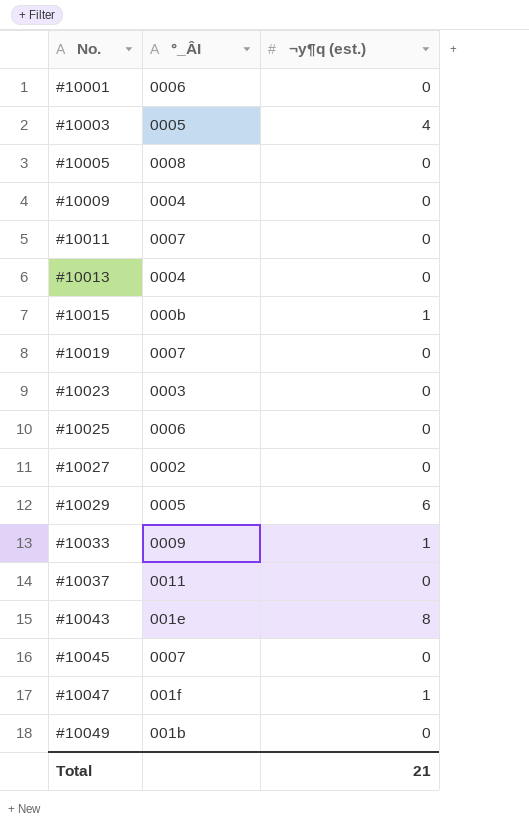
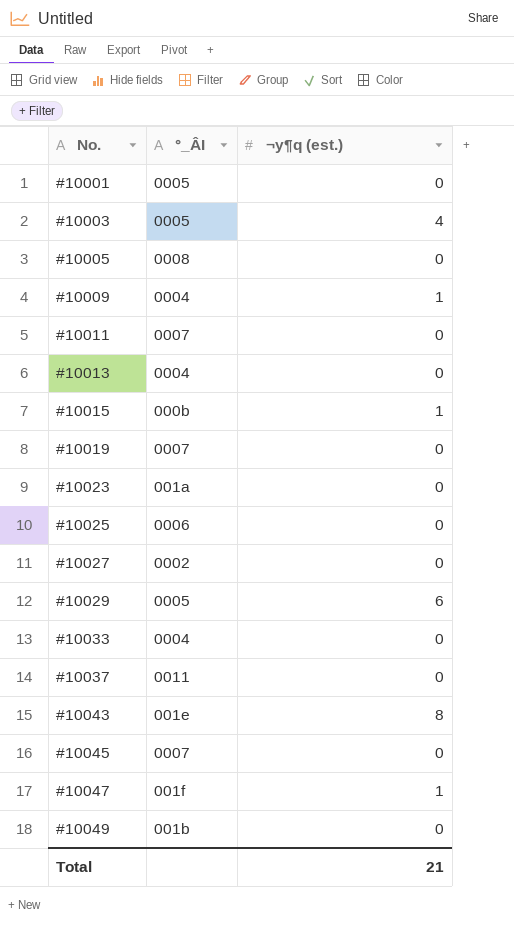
#10001 | °_ÂI: 0006 -> 0005
#10009 | ¬y¶q (est.): 0 -> 1
#10023 | °_ÂI: 0003 -> 001a
#10033 | °_ÂI: 0009 -> 0004
#10033 | ¬y¶q (est.): 1 -> 0

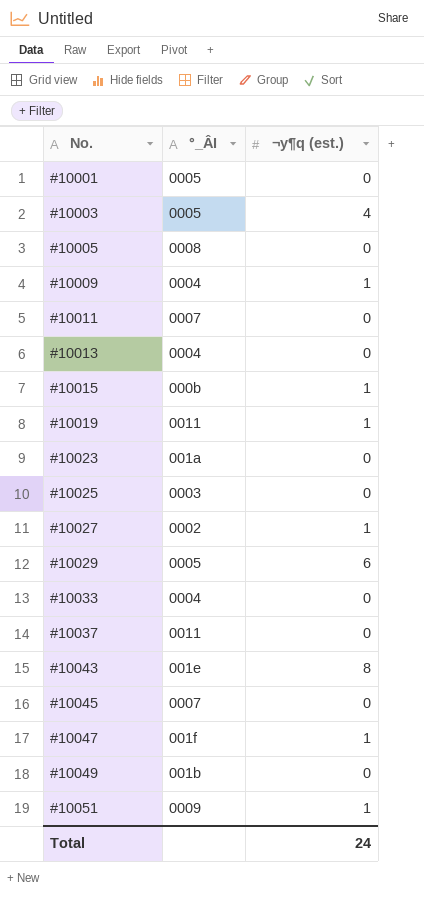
#10019 | °_ÂI: 0007 -> 0011
#10019 | ¬y¶q (est.): 0 -> 1
#10025 | °_ÂI: 0006 -> 0003
#10027 | ¬y¶q (est.): 0 -> 1
row #10051: none -> 0009 | 1
Total | ¬y¶q (est.): 21 -> 24

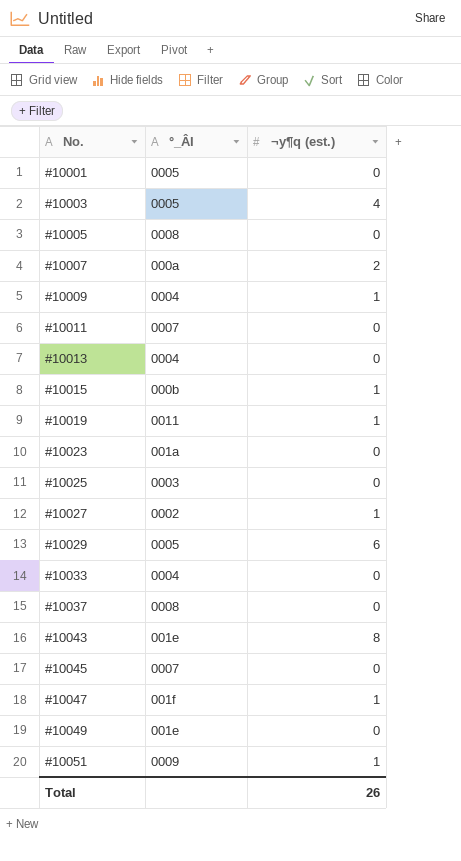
row #10007: none -> 000a | 2
#10037 | °_ÂI: 0011 -> 0008
#10049 | °_ÂI: 001b -> 001e
Total | ¬y¶q (est.): 24 -> 26

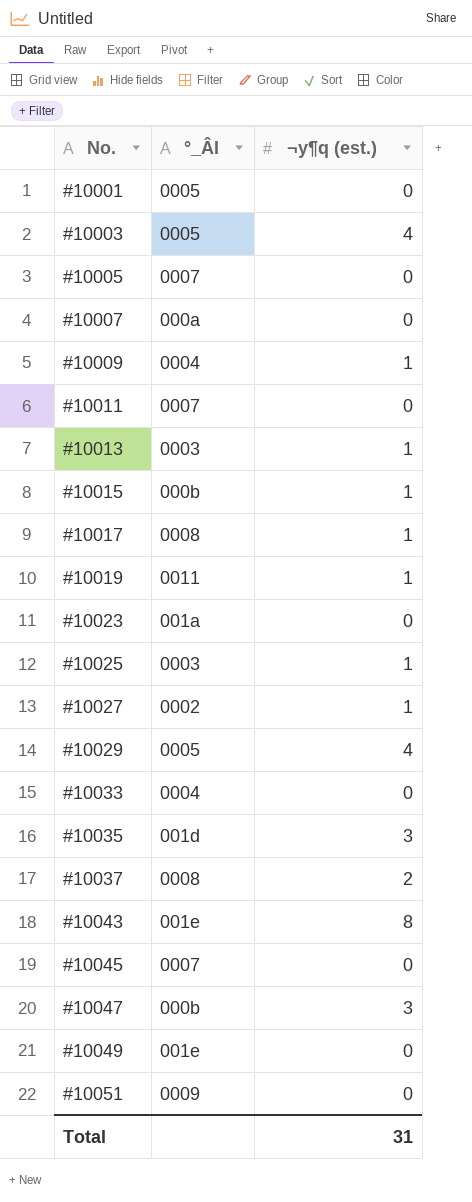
#10005 | °_ÂI: 0008 -> 0007
#10007 | ¬y¶q (est.): 2 -> 0
#10013 | °_ÂI: 0004 -> 0003
#10013 | ¬y¶q (est.): 0 -> 1
row #10017: none -> 0008 | 1
#10025 | ¬y¶q (est.): 0 -> 1
#10029 | ¬y¶q (est.): 6 -> 4
row #10035: none -> 001d | 3
#10037 | ¬y¶q (est.): 0 -> 2
#10047 | °_ÂI: 001f -> 000b
#10047 | ¬y¶q (est.): 1 -> 3
#10051 | ¬y¶q (est.): 1 -> 0
Total | ¬y¶q (est.): 26 -> 31

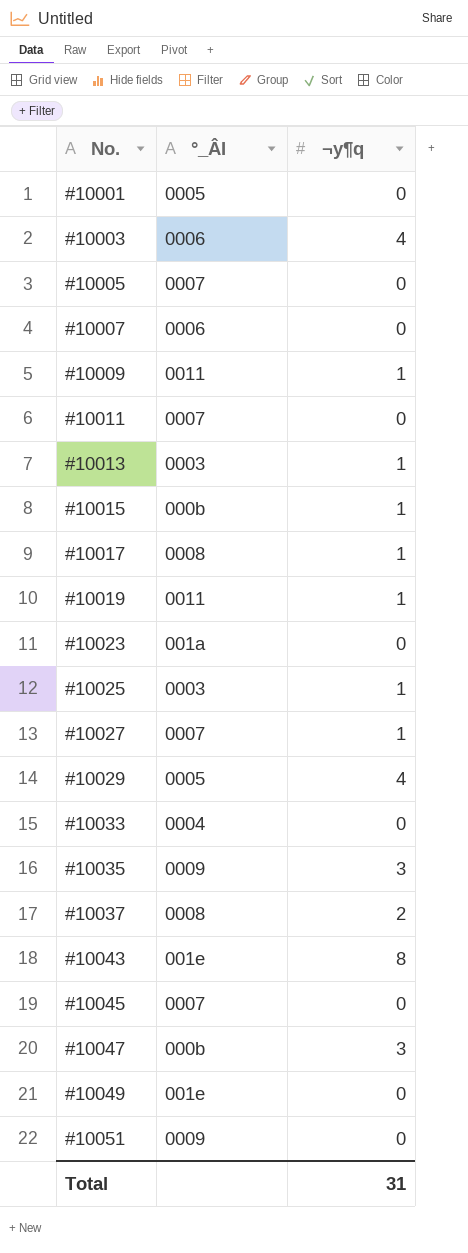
column name: ¬y¶q (est.) -> ¬y¶q
#10003 | °_ÂI: 0005 -> 0006
#10007 | °_ÂI: 000a -> 0006
#10009 | °_ÂI: 0004 -> 0011
#10027 | °_ÂI: 0002 -> 0007
#10035 | °_ÂI: 001d -> 0009

